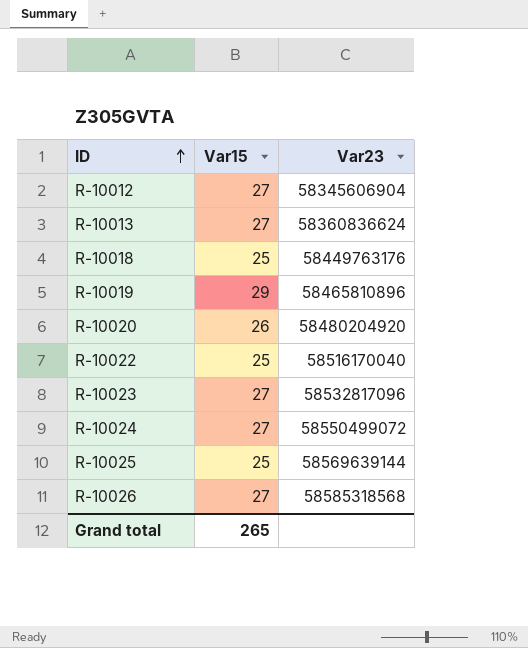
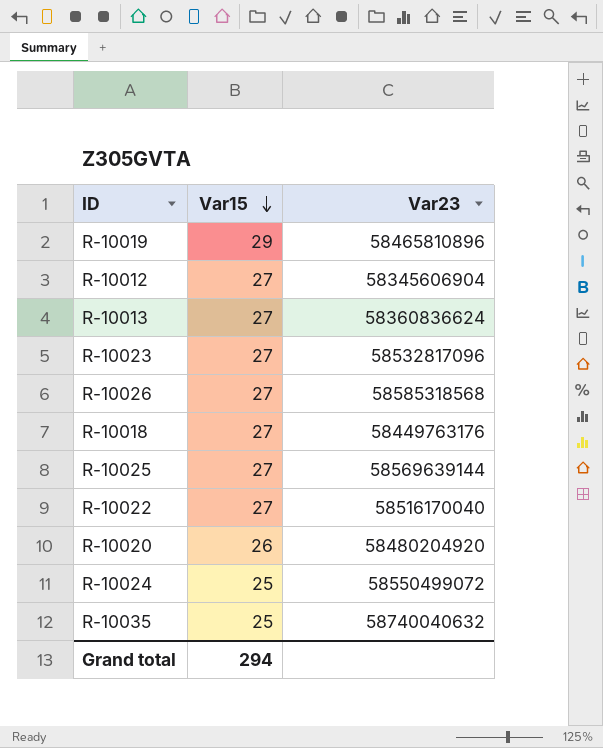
row order: ID ascending -> Var15 descending
R-10018 | Var15: 25 -> 27
R-10025 | Var15: 25 -> 27
R-10022 | Var15: 25 -> 27
R-10024 | Var15: 27 -> 25
row R-10035: none -> 25 | 58740040632
Grand total | Var15: 265 -> 294

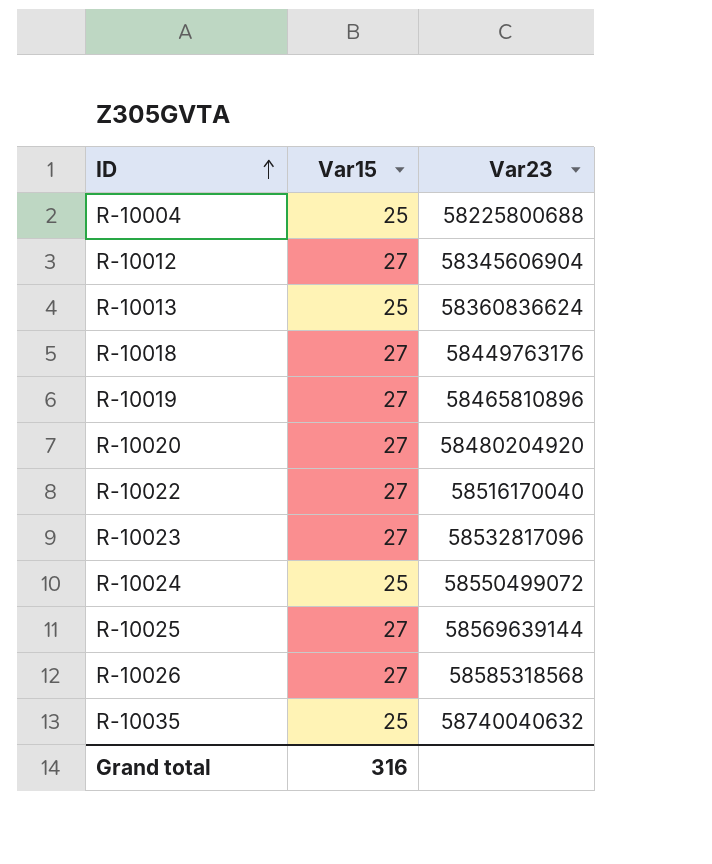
row order: Var15 descending -> ID ascending
row R-10004: none -> 25 | 58225800688
R-10013 | Var15: 27 -> 25
R-10019 | Var15: 29 -> 27
R-10020 | Var15: 26 -> 27
Grand total | Var15: 294 -> 316

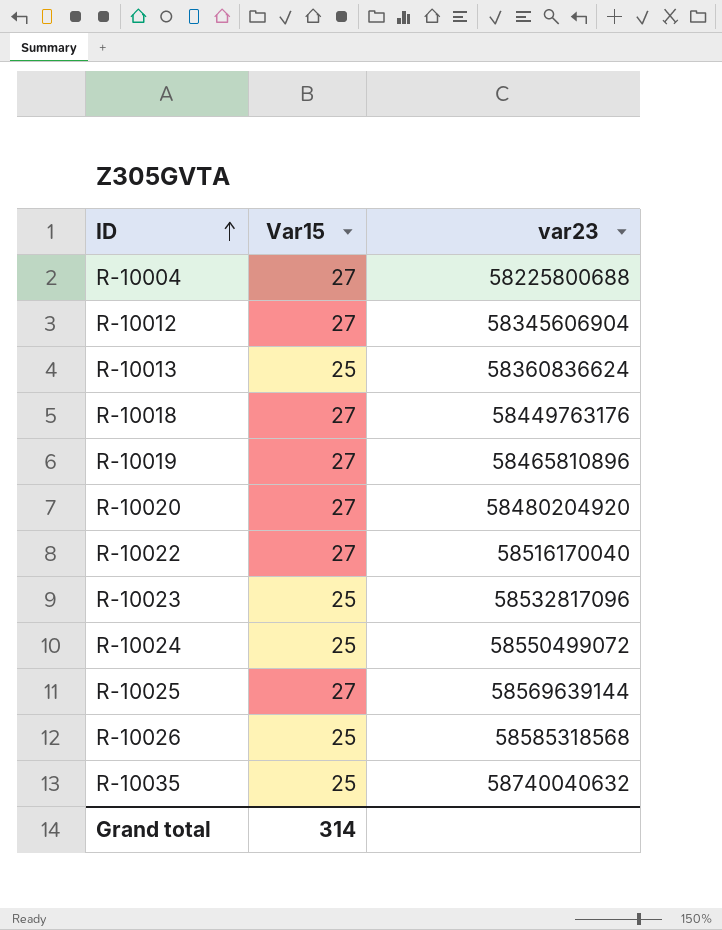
column name: Var23 -> var23
R-10004 | Var15: 25 -> 27
R-10023 | Var15: 27 -> 25
R-10026 | Var15: 27 -> 25
Grand total | Var15: 316 -> 314

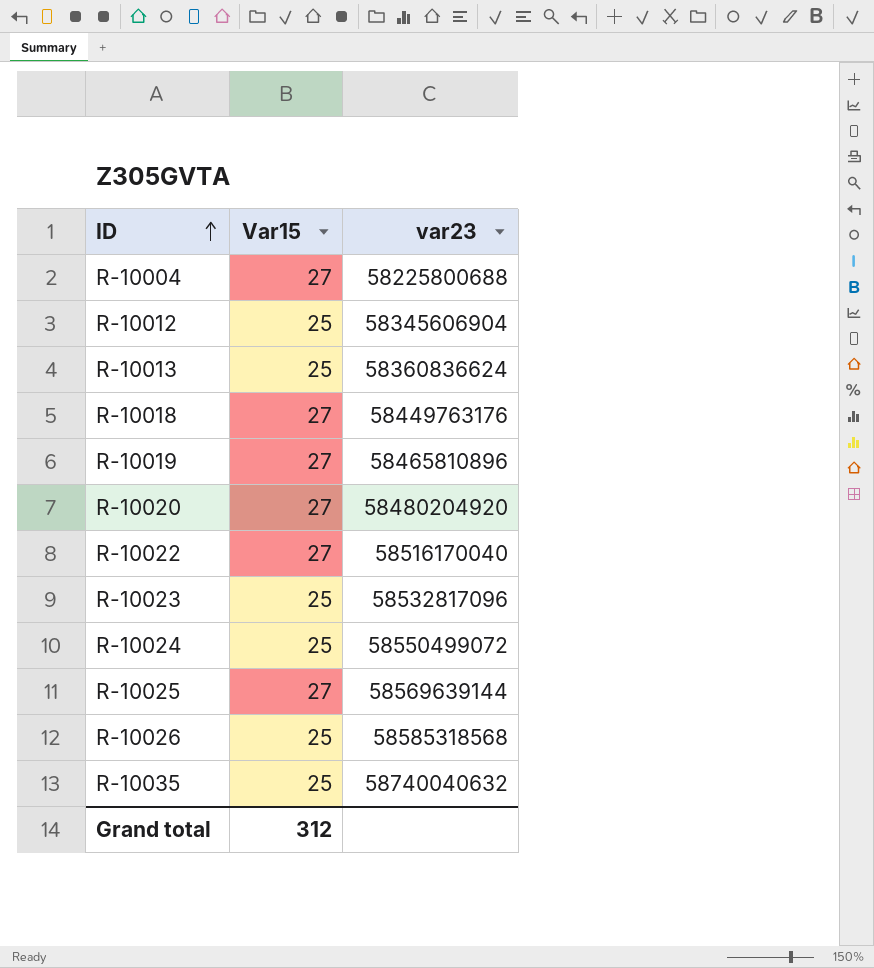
R-10012 | Var15: 27 -> 25
Grand total | Var15: 314 -> 312

